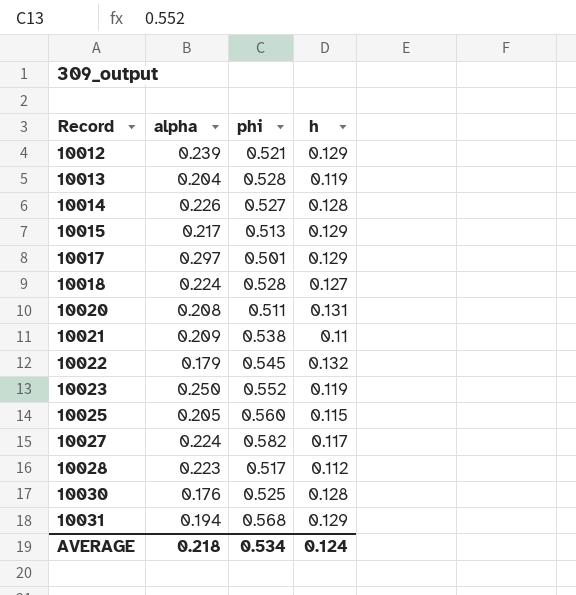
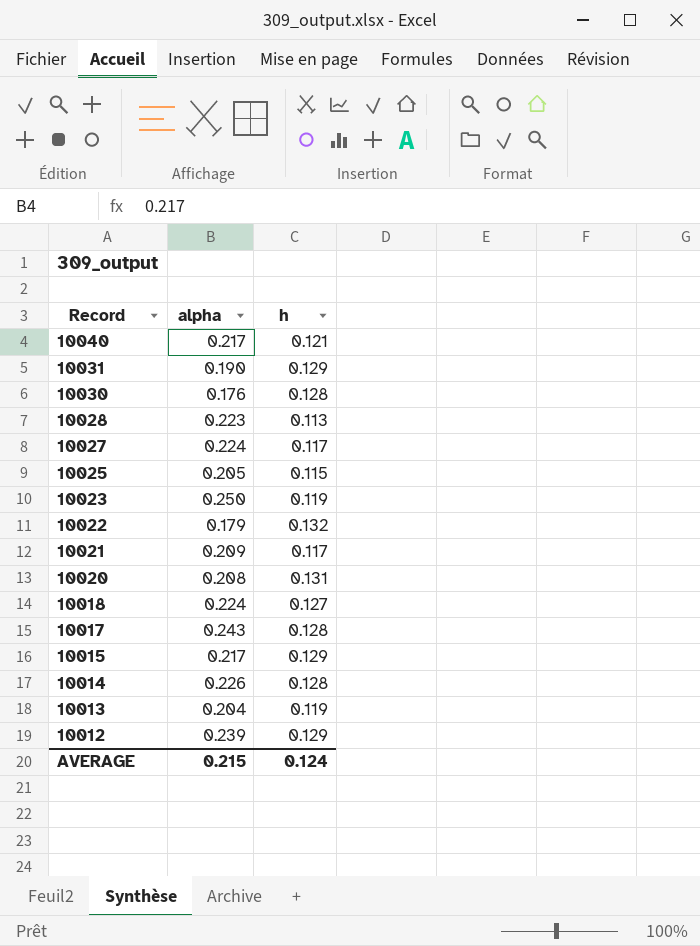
row order: Record ascending -> Record descending
column phi | position: 3 -> none
row 10040: none -> 0.217 | 0.121
10031 | alpha: 0.194 -> 0.190
10028 | h: 0.112 -> 0.113
10021 | h: 0.11 -> 0.117
10017 | alpha: 0.297 -> 0.243
10017 | h: 0.129 -> 0.128
AVERAGE | alpha: 0.218 -> 0.215

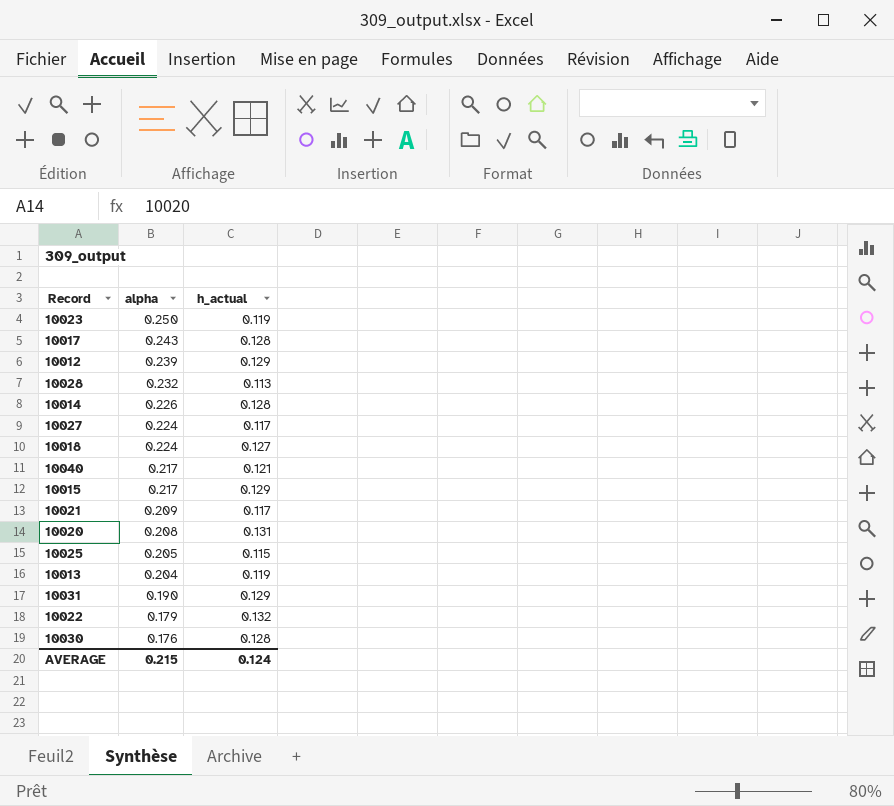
row order: Record descending -> alpha descending
column name: h -> h_actual
10028 | alpha: 0.223 -> 0.232

